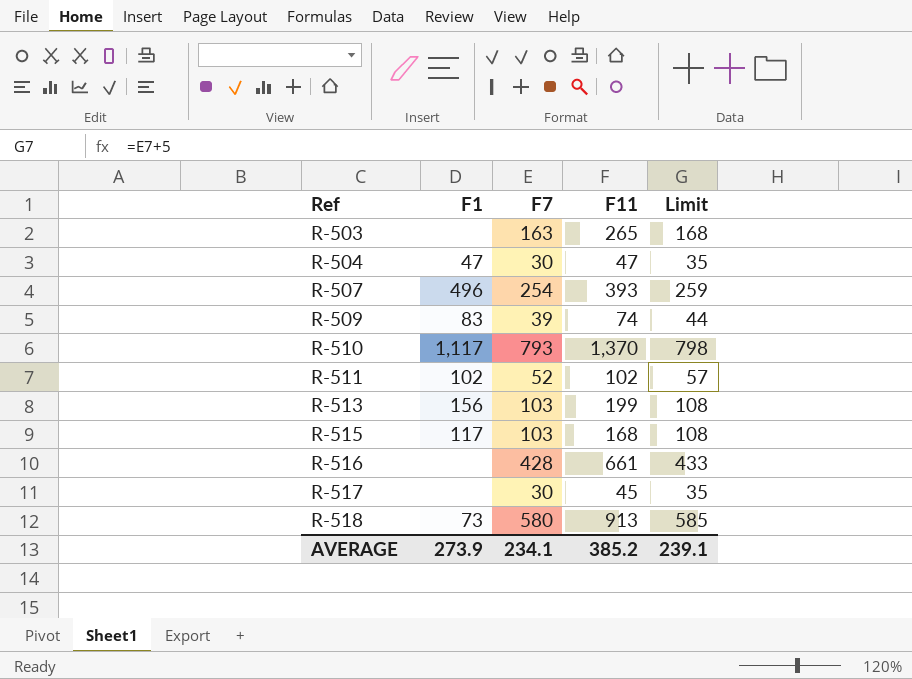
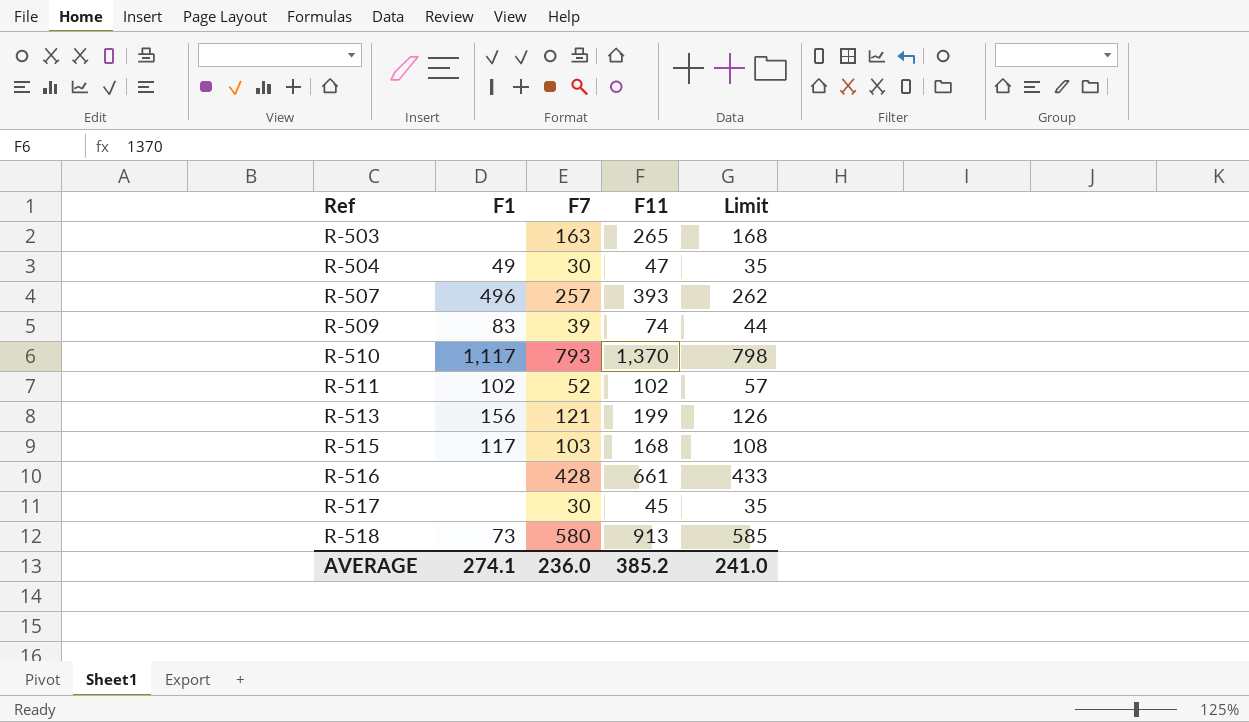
R-504 | F1: 47 -> 49
R-507 | F7: 254 -> 257
R-507 | Limit: 259 -> 262
R-513 | F7: 103 -> 121
R-513 | Limit: 108 -> 126
AVERAGE | F1: 273.9 -> 274.1
AVERAGE | F7: 234.1 -> 236.0
AVERAGE | Limit: 239.1 -> 241.0

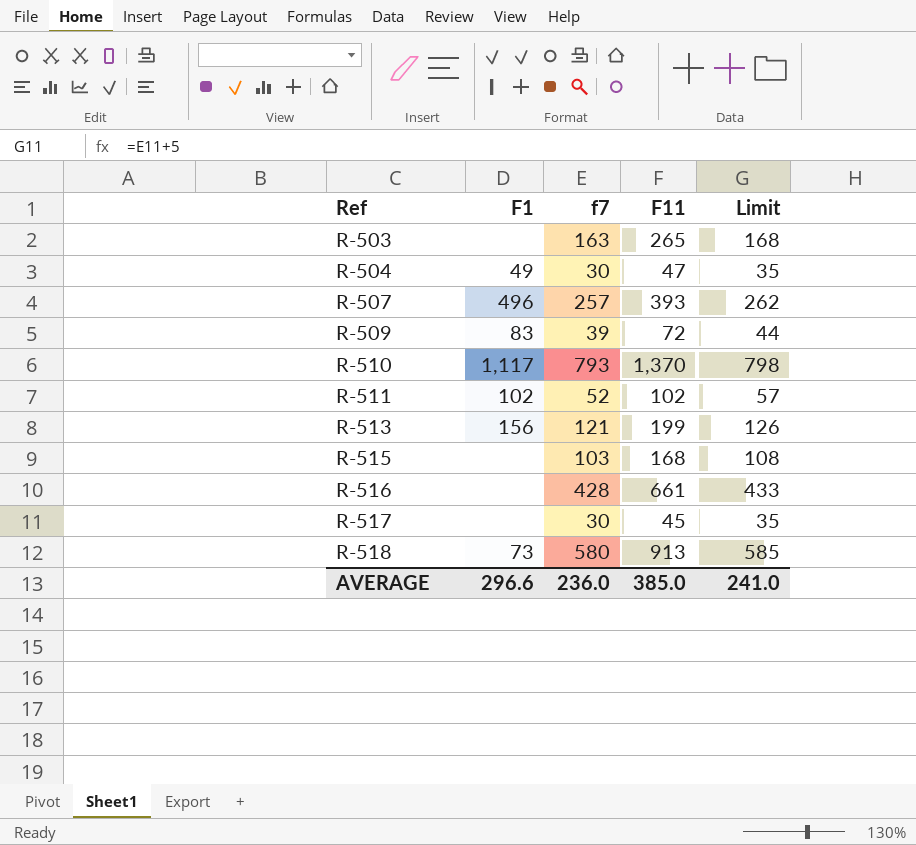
column name: F7 -> f7
R-509 | F11: 74 -> 72
R-515 | F1: 117 -> none
AVERAGE | F1: 274.1 -> 296.6
AVERAGE | F11: 385.2 -> 385.0

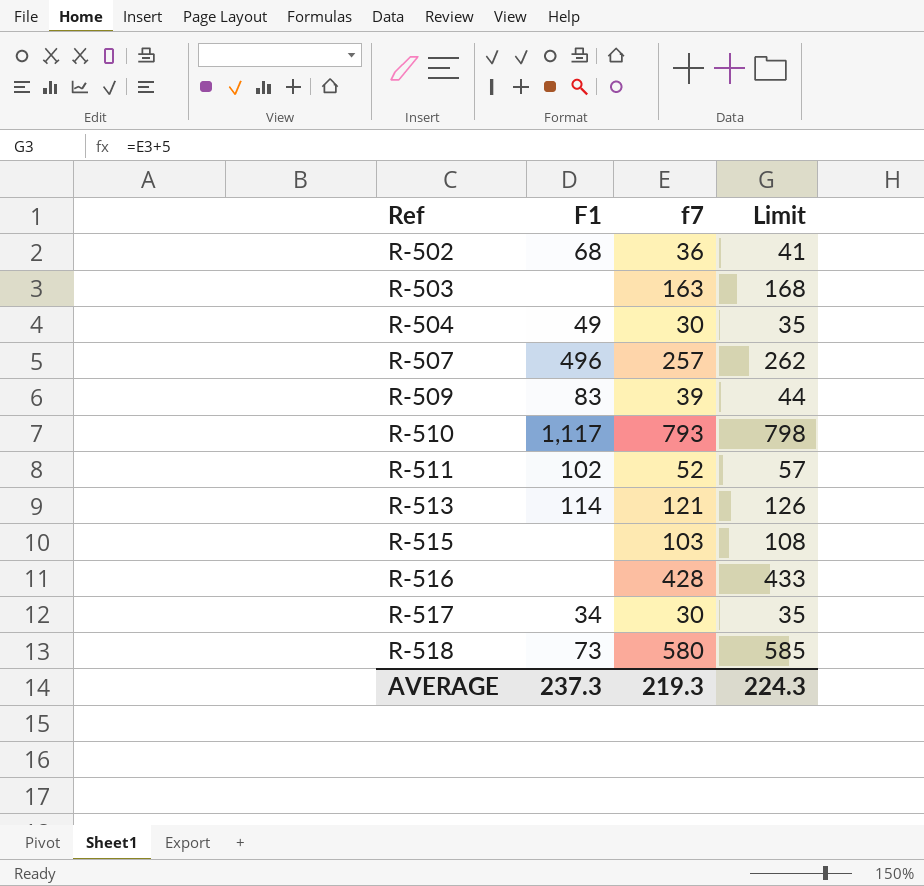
column F11 | position: 4 -> none
row R-502: none -> 68 | 36 | 41
R-513 | F1: 156 -> 114
R-517 | F1: none -> 34
AVERAGE | F1: 296.6 -> 237.3
AVERAGE | f7: 236.0 -> 219.3
AVERAGE | Limit: 241.0 -> 224.3

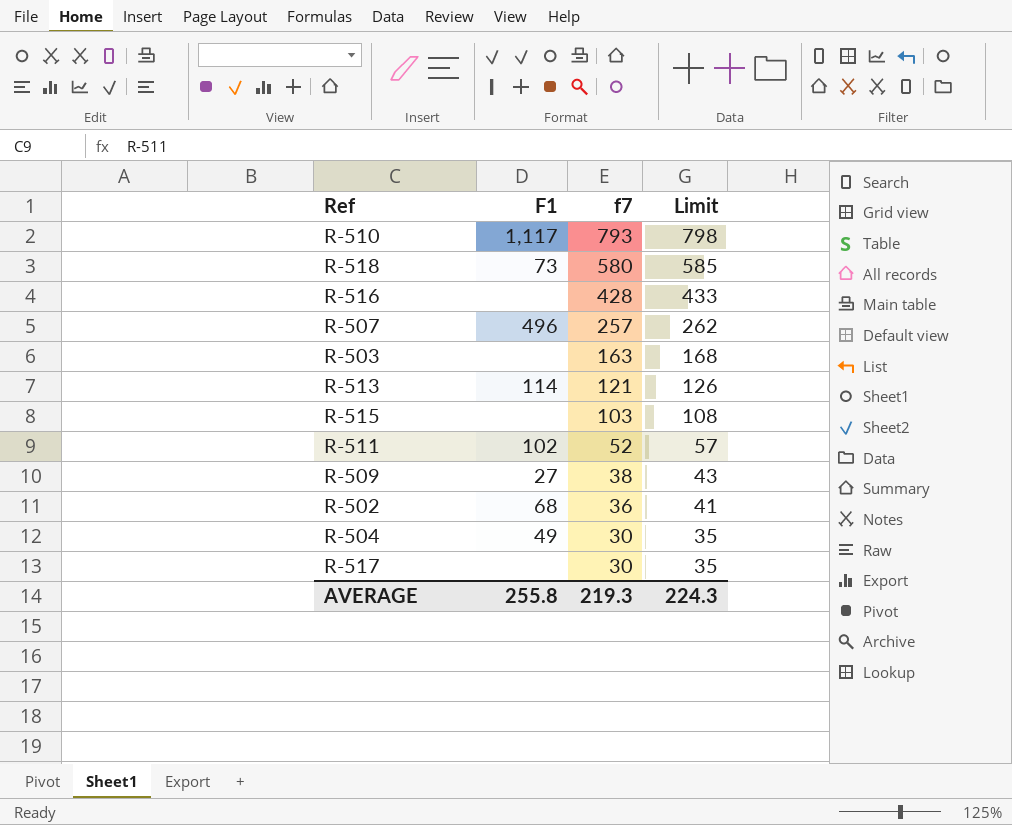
row order: Ref ascending -> f7 descending
R-509 | F1: 83 -> 27
R-509 | f7: 39 -> 38
R-509 | Limit: 44 -> 43
R-517 | F1: 34 -> none
AVERAGE | F1: 237.3 -> 255.8

